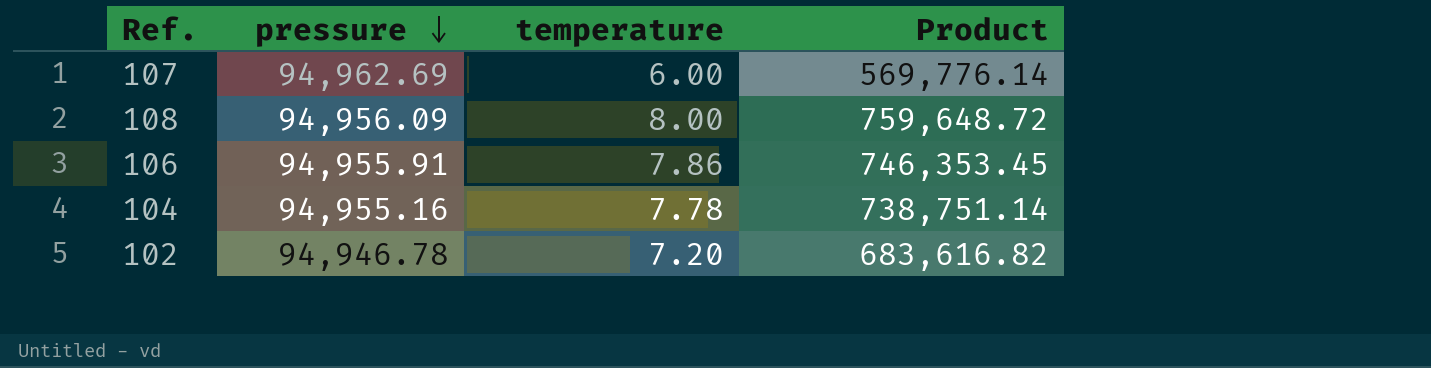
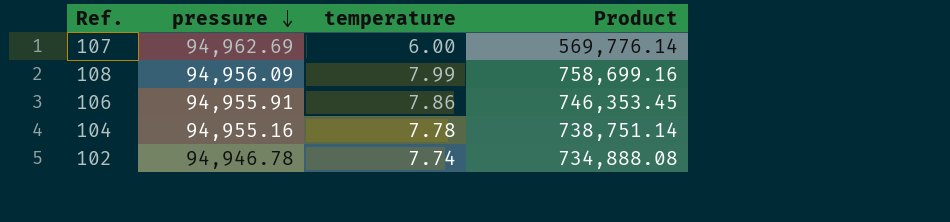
108 | temperature: 8.00 -> 7.99
108 | Product: 759,648.72 -> 758,699.16
102 | temperature: 7.20 -> 7.74
102 | Product: 683,616.82 -> 734,888.08

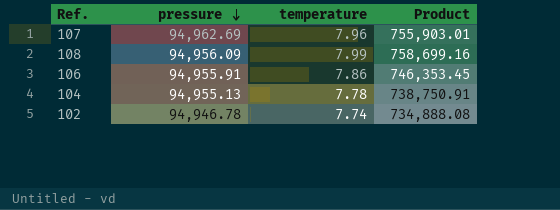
107 | temperature: 6.00 -> 7.96
107 | Product: 569,776.14 -> 755,903.01
104 | pressure: 94,955.16 -> 94,955.13
104 | Product: 738,751.14 -> 738,750.91

